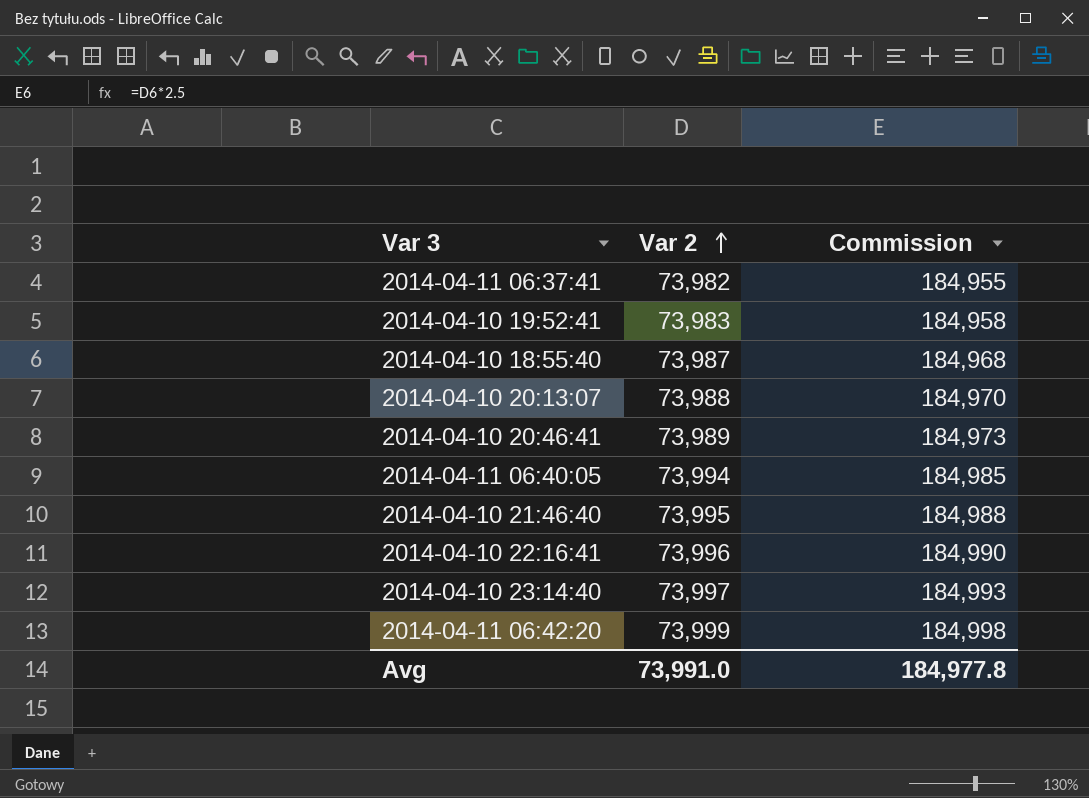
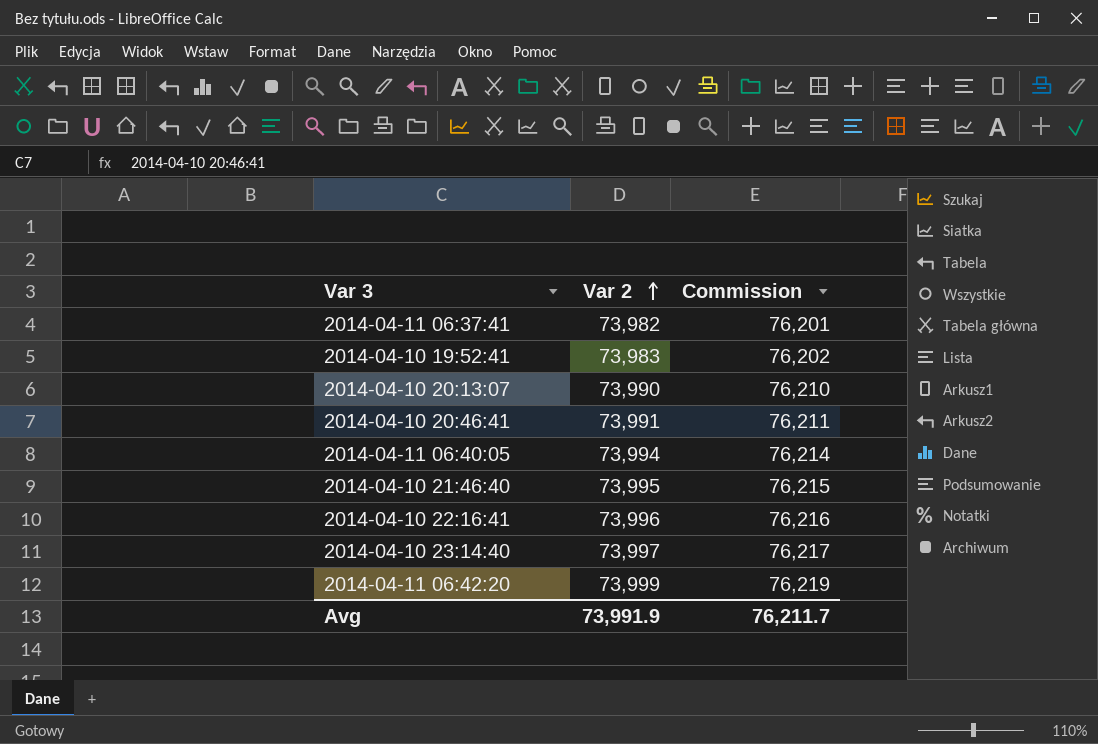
column Commission | formula: [Var 2] * 2.5 -> [Var 2] * 1.03
row 2014-04-10 18:55:40: 73,987 | 184,968 -> none
2014-04-10 20:13:07 | Var 2: 73,988 -> 73,990
2014-04-10 20:46:41 | Var 2: 73,989 -> 73,991
Avg | Var 2: 73,991.0 -> 73,991.9
Avg | Commission: 184,977.8 -> 76,211.7

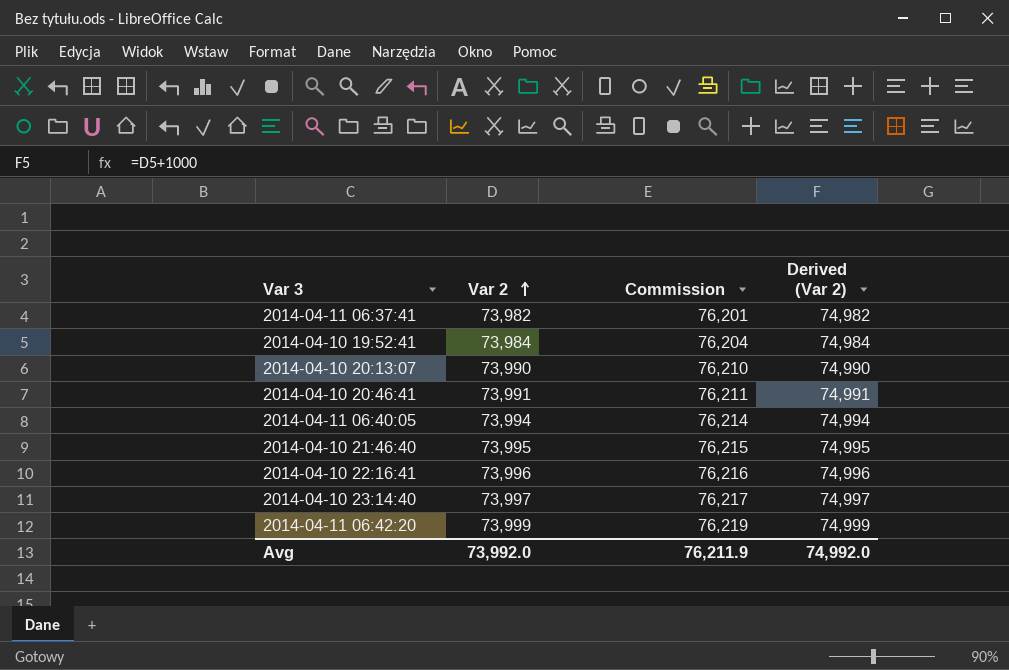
column Derived (Var 2) | formula: none -> [Var 2] + 1000
2014-04-10 19:52:41 | Var 2: 73,983 -> 73,984
2014-04-10 19:52:41 | Commission: 76,202 -> 76,204
Avg | Var 2: 73,991.9 -> 73,992.0
Avg | Commission: 76,211.7 -> 76,211.9

